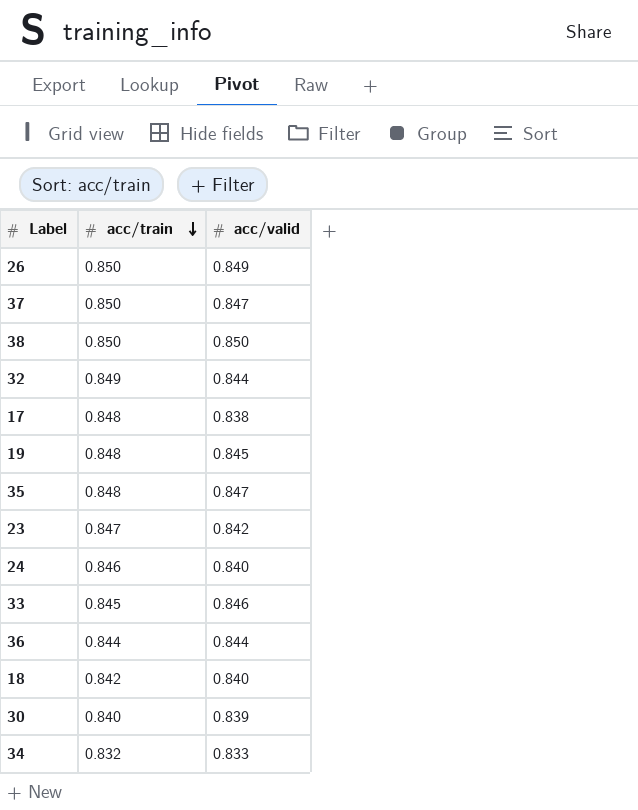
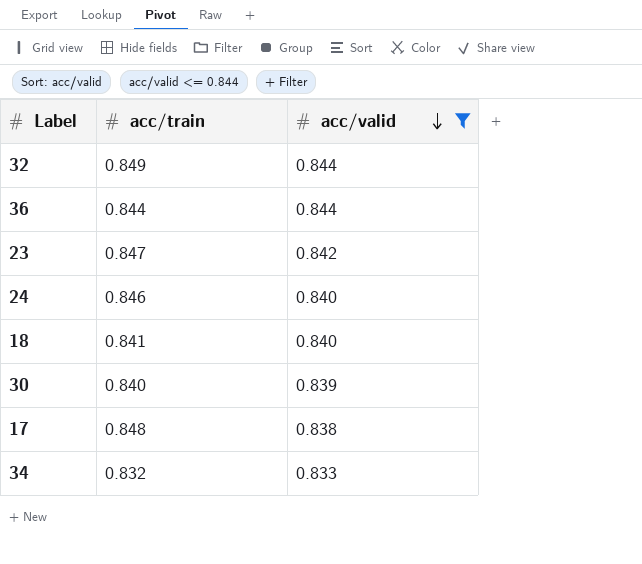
filter: none -> acc/valid <= 0.844
row order: acc/train descending -> acc/valid descending
18 | acc/train: 0.842 -> 0.841

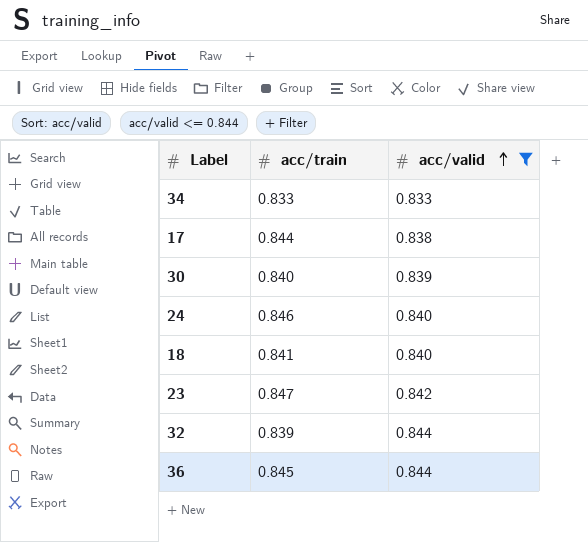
row order: acc/valid descending -> acc/valid ascending
34 | acc/train: 0.832 -> 0.833
17 | acc/train: 0.848 -> 0.844
32 | acc/train: 0.849 -> 0.839
36 | acc/train: 0.844 -> 0.845

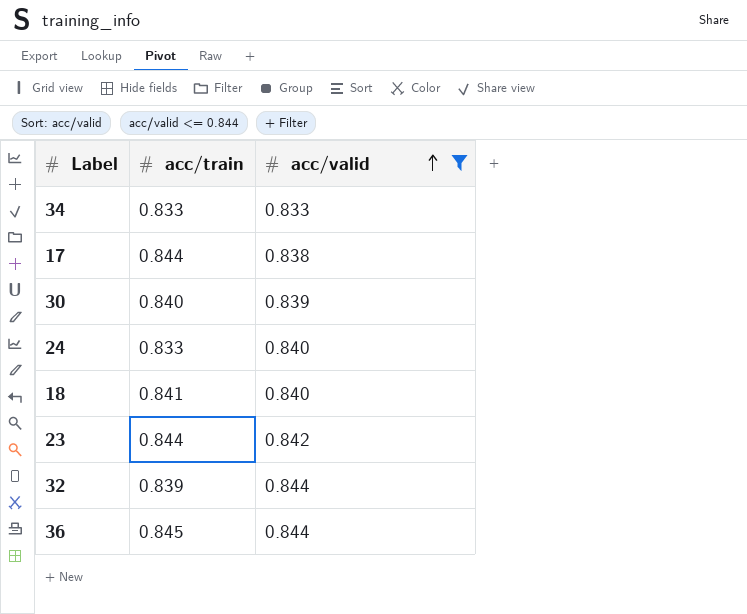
24 | acc/train: 0.846 -> 0.833
23 | acc/train: 0.847 -> 0.844

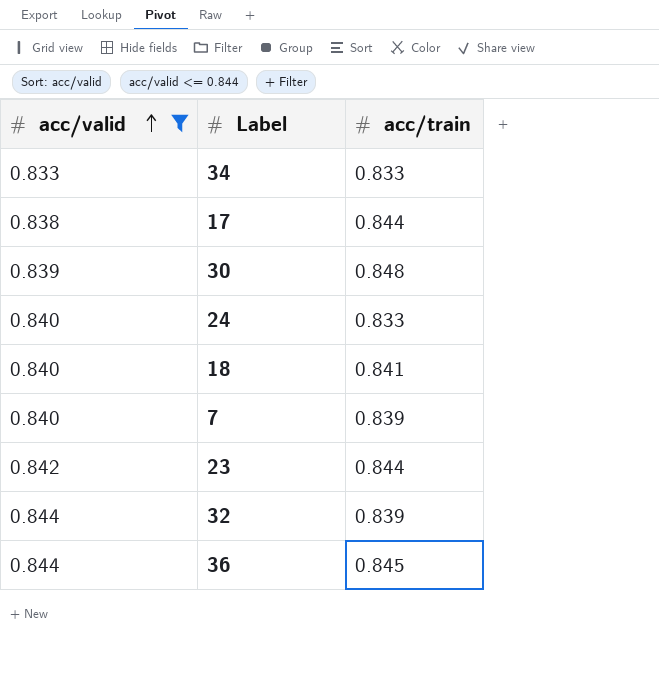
column acc/valid | position: 3 -> 1
30 | acc/train: 0.840 -> 0.848
row 7: none -> 0.840 | 0.839

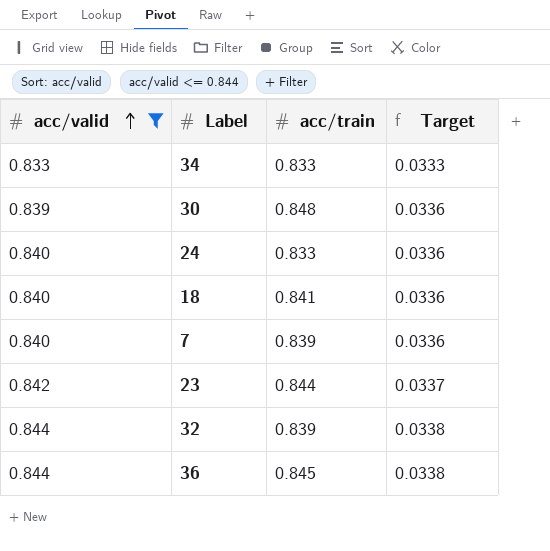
column Target | formula: none -> [acc/valid] * 0.04
row 17: 0.838 | 0.844 -> none

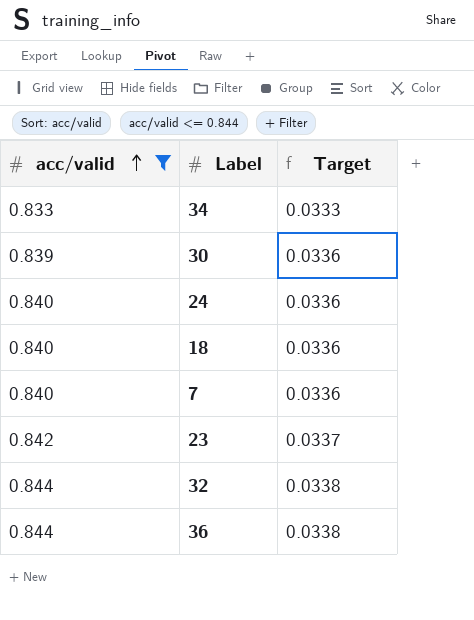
column acc/train | position: 3 -> none

